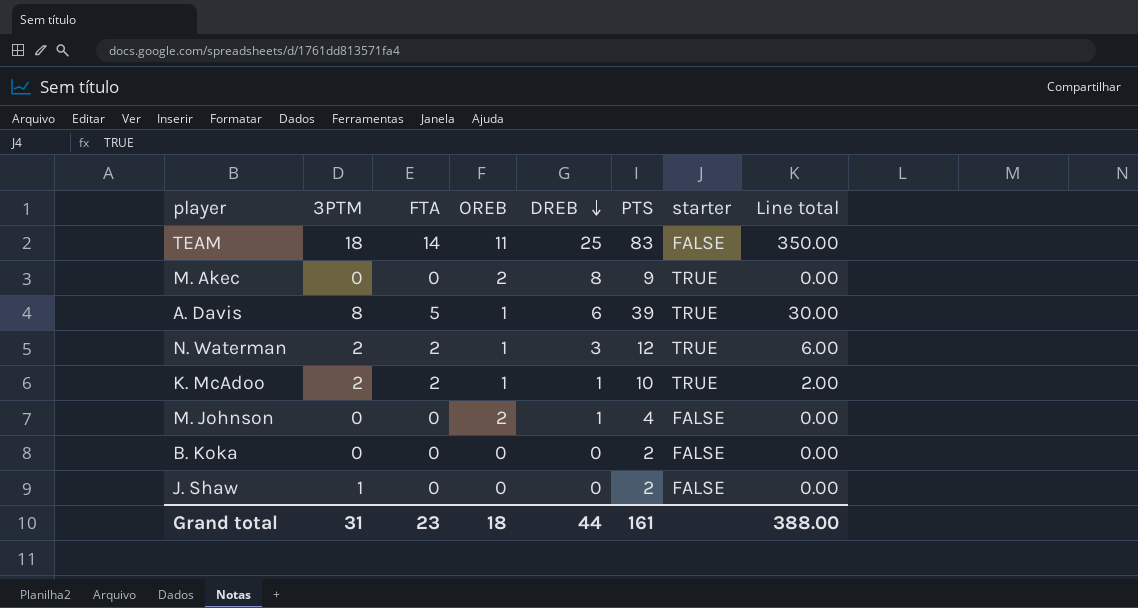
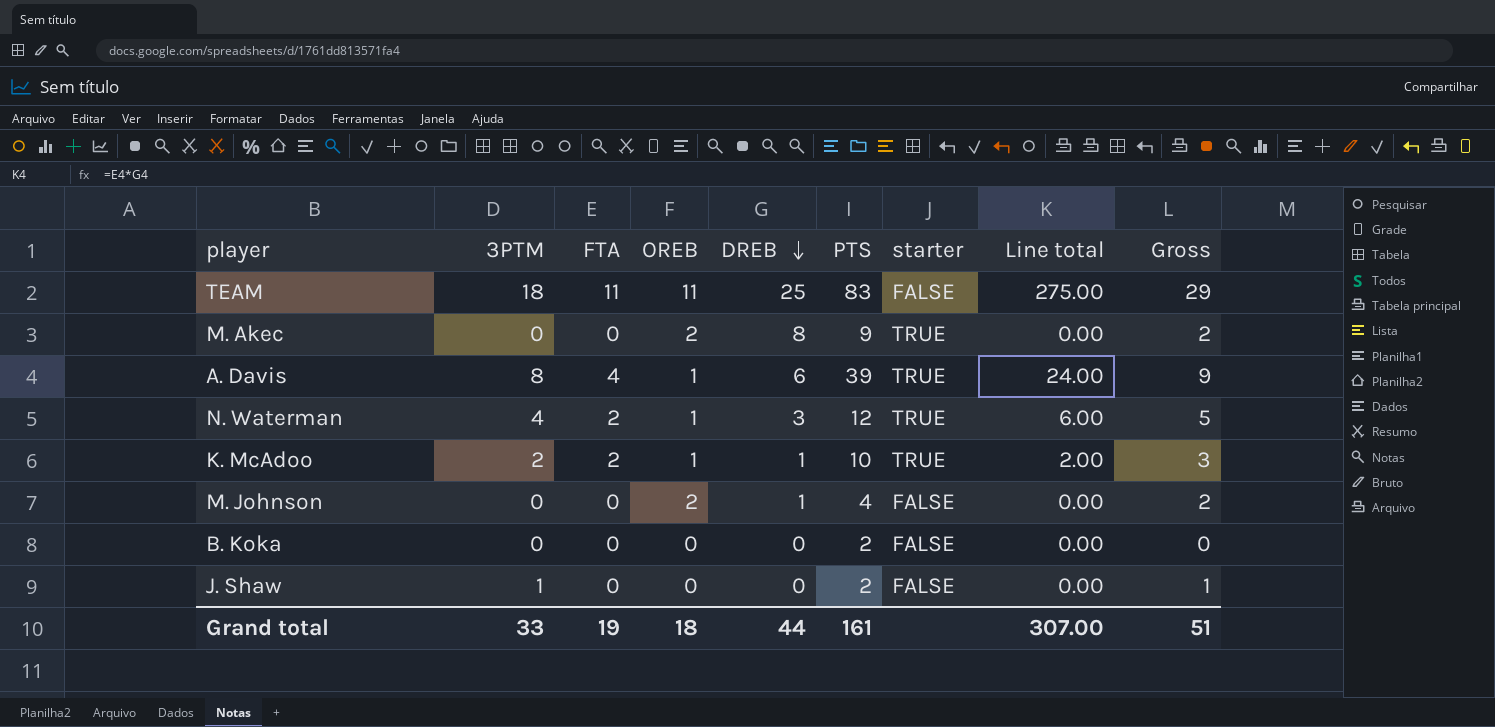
column Gross | formula: none -> [3PTM] + [OREB]
TEAM | FTA: 14 -> 11
TEAM | Line total: 350.00 -> 275.00
A. Davis | FTA: 5 -> 4
A. Davis | Line total: 30.00 -> 24.00
N. Waterman | 3PTM: 2 -> 4
Grand total | 3PTM: 31 -> 33
Grand total | FTA: 23 -> 19
Grand total | Line total: 388.00 -> 307.00

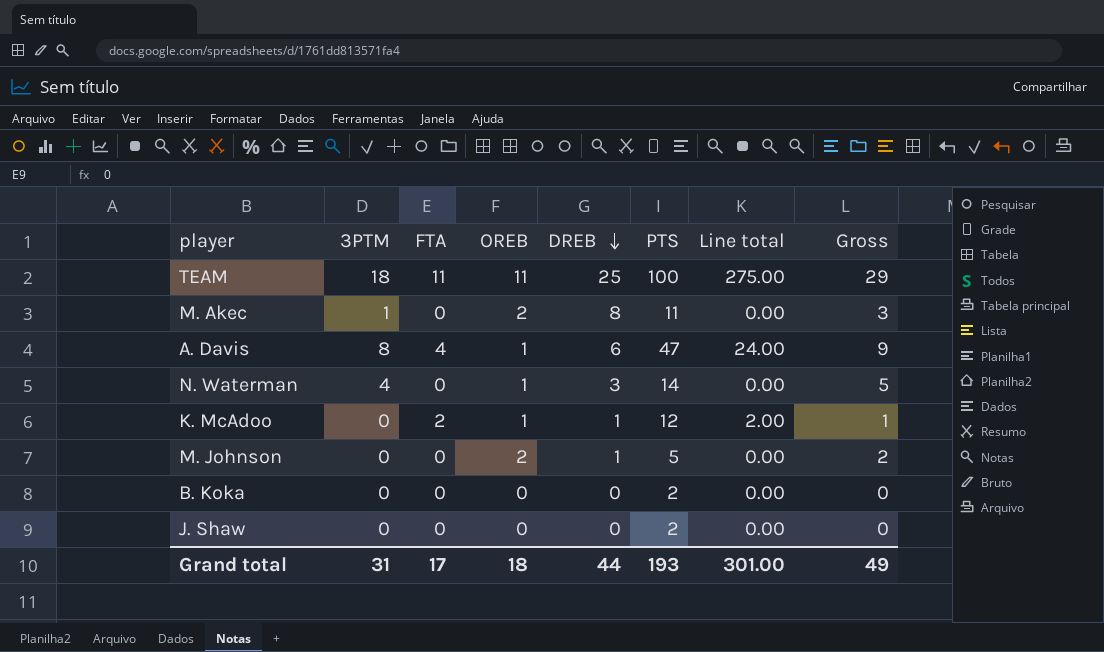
column starter | position: 7 -> none
TEAM | PTS: 83 -> 100
M. Akec | 3PTM: 0 -> 1
M. Akec | PTS: 9 -> 11
M. Akec | Gross: 2 -> 3
A. Davis | PTS: 39 -> 47
N. Waterman | FTA: 2 -> 0
N. Waterman | PTS: 12 -> 14
N. Waterman | Line total: 6.00 -> 0.00
K. McAdoo | 3PTM: 2 -> 0
K. McAdoo | PTS: 10 -> 12
K. McAdoo | Gross: 3 -> 1
M. Johnson | PTS: 4 -> 5
J. Shaw | 3PTM: 1 -> 0
J. Shaw | Gross: 1 -> 0
Grand total | 3PTM: 33 -> 31
Grand total | FTA: 19 -> 17
Grand total | PTS: 161 -> 193
Grand total | Line total: 307.00 -> 301.00
Grand total | Gross: 51 -> 49

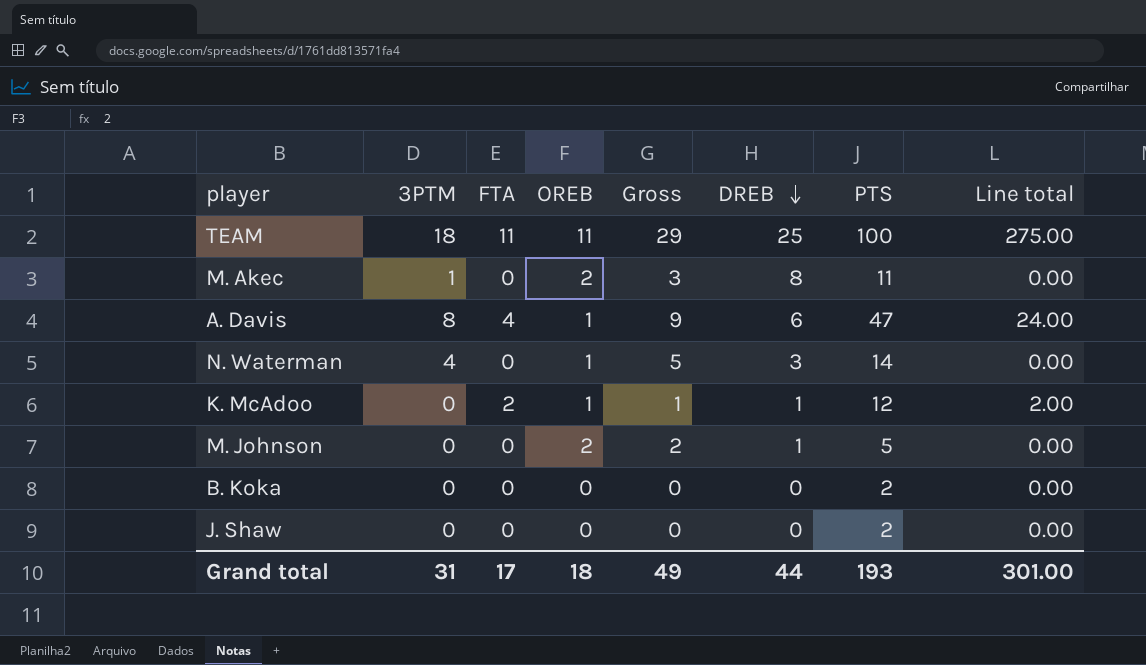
column Gross | position: 8 -> 5

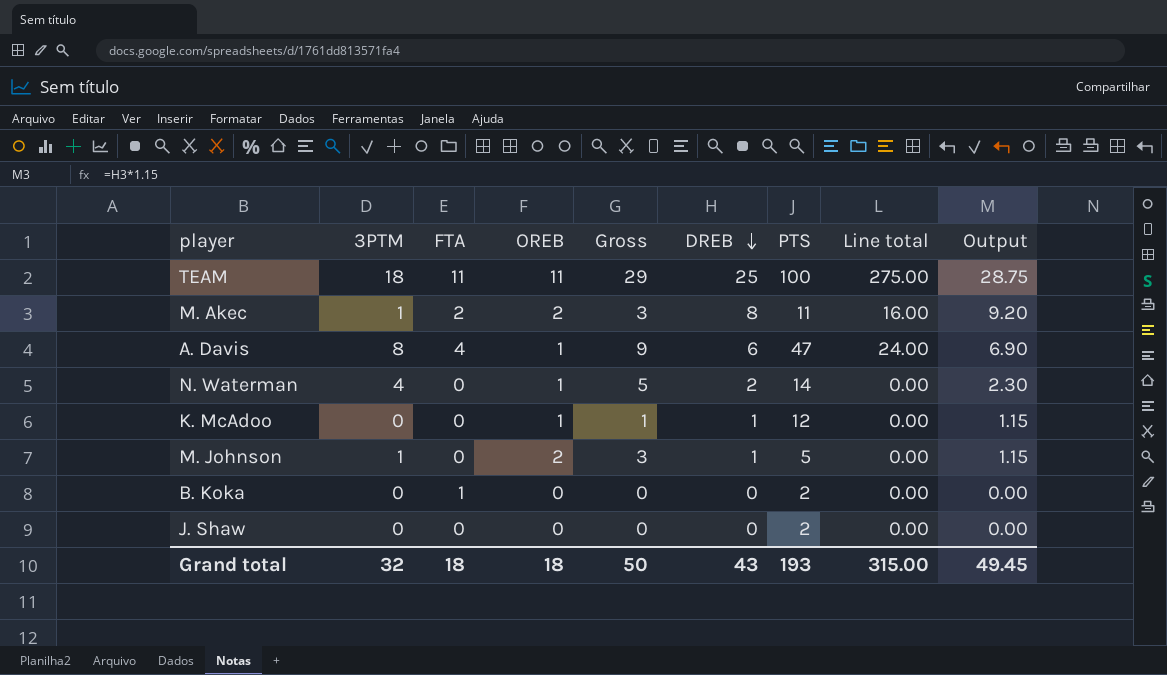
column Output | formula: none -> [DREB] * 1.15
M. Akec | FTA: 0 -> 2
M. Akec | Line total: 0.00 -> 16.00
N. Waterman | DREB: 3 -> 2
K. McAdoo | FTA: 2 -> 0
K. McAdoo | Line total: 2.00 -> 0.00
M. Johnson | 3PTM: 0 -> 1
M. Johnson | Gross: 2 -> 3
B. Koka | FTA: 0 -> 1
Grand total | 3PTM: 31 -> 32
Grand total | FTA: 17 -> 18
Grand total | Gross: 49 -> 50
Grand total | DREB: 44 -> 43
Grand total | Line total: 301.00 -> 315.00

